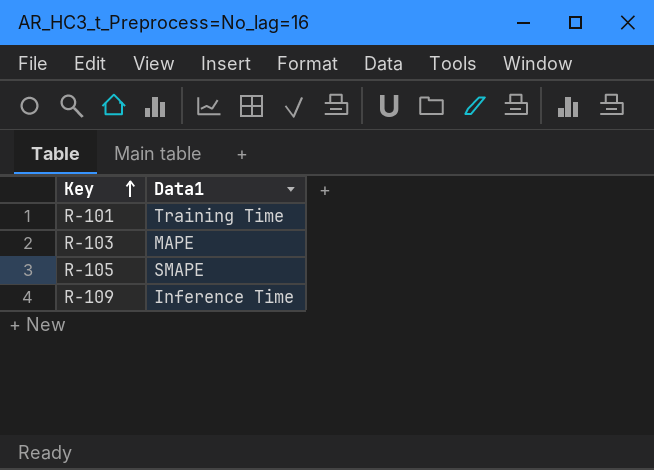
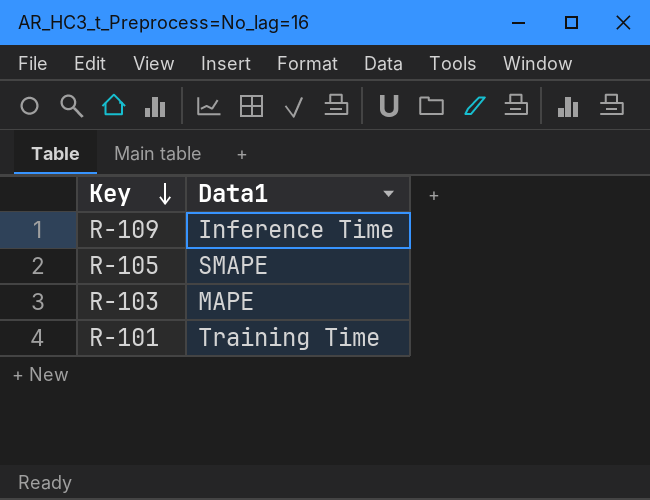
row order: Key ascending -> Key descending

